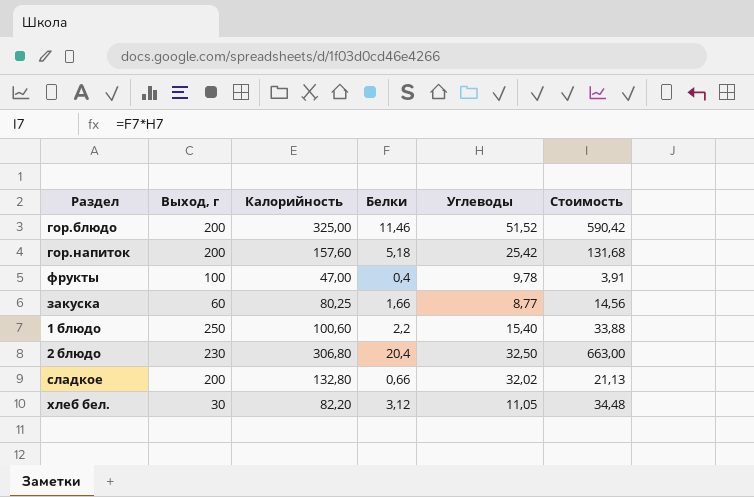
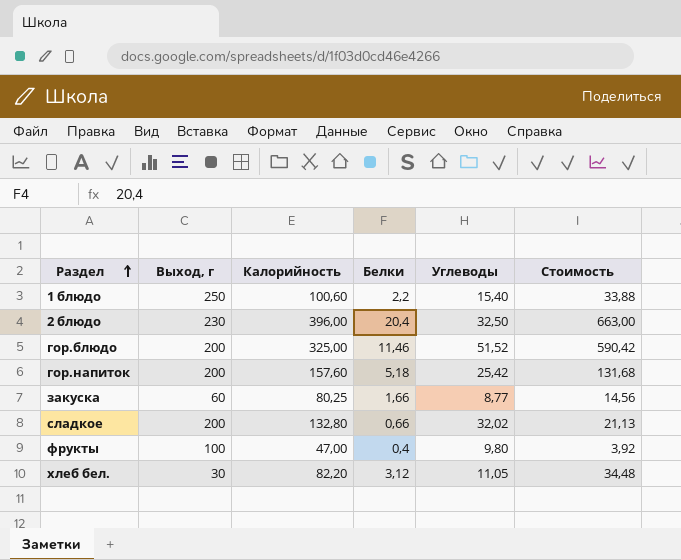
row order: none -> Раздел ascending
2 блюдо | Калорийность: 306,80 -> 396,00
фрукты | Углеводы: 9,78 -> 9,80
фрукты | Стоимость: 3,91 -> 3,92

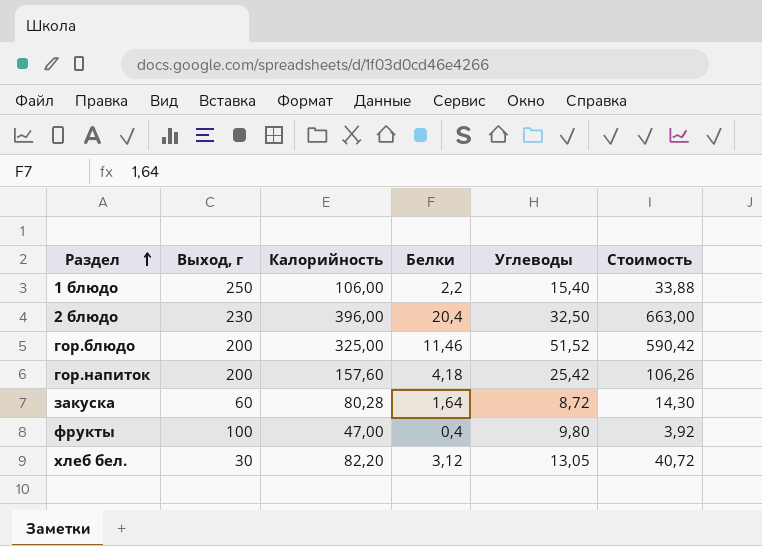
row сладкое: 200 | 132,80 | 0,66 | 32,02 | 21,13 -> none
1 блюдо | Калорийность: 100,60 -> 106,00
гор.напиток | Белки: 5,18 -> 4,18
гор.напиток | Стоимость: 131,68 -> 106,26
закуска | Калорийность: 80,25 -> 80,28
закуска | Белки: 1,66 -> 1,64
закуска | Углеводы: 8,77 -> 8,72
закуска | Стоимость: 14,56 -> 14,30
хлеб бел. | Углеводы: 11,05 -> 13,05
хлеб бел. | Стоимость: 34,48 -> 40,72

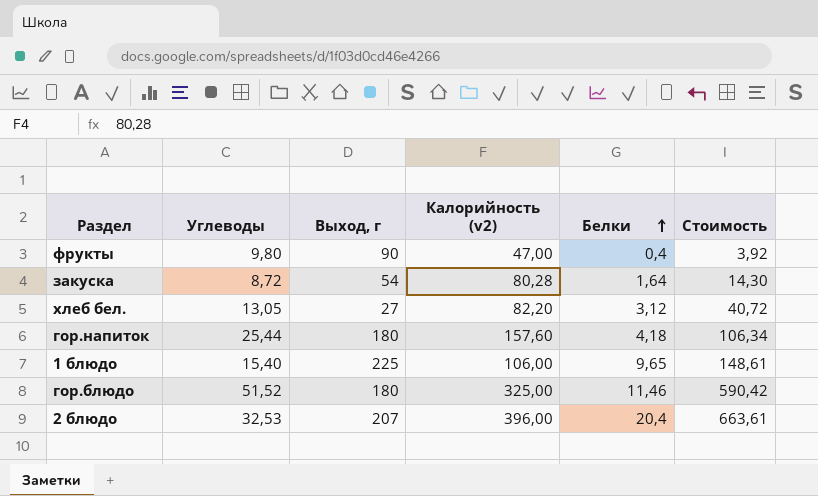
row order: Раздел ascending -> Белки ascending
column Углеводы | position: 5 -> 2
column name: Калорийность -> Калорийность (v2)
фрукты | Выход, г: 100 -> 90
закуска | Выход, г: 60 -> 54
хлеб бел. | Выход, г: 30 -> 27
гор.напиток | Углеводы: 25,42 -> 25,44
гор.напиток | Выход, г: 200 -> 180
гор.напиток | Стоимость: 106,26 -> 106,34
1 блюдо | Выход, г: 250 -> 225
1 блюдо | Белки: 2,2 -> 9,65
1 блюдо | Стоимость: 33,88 -> 148,61
гор.блюдо | Выход, г: 200 -> 180
2 блюдо | Углеводы: 32,50 -> 32,53
2 блюдо | Выход, г: 230 -> 207
2 блюдо | Стоимость: 663,00 -> 663,61

